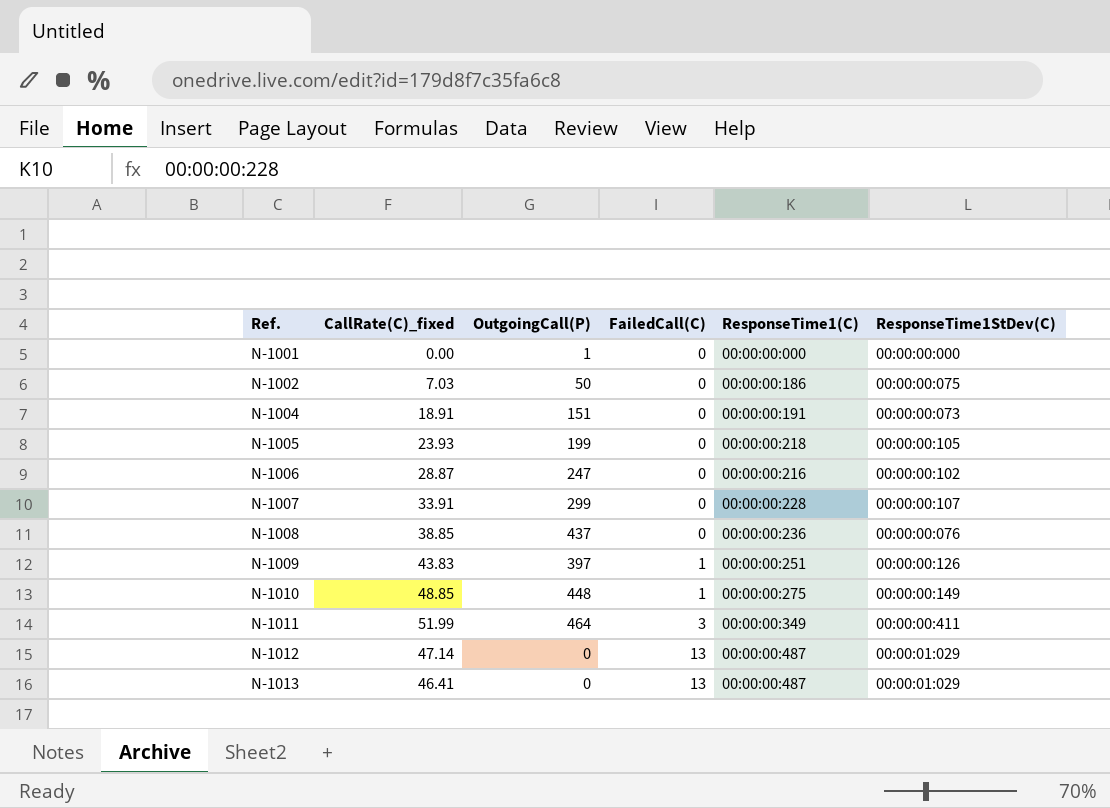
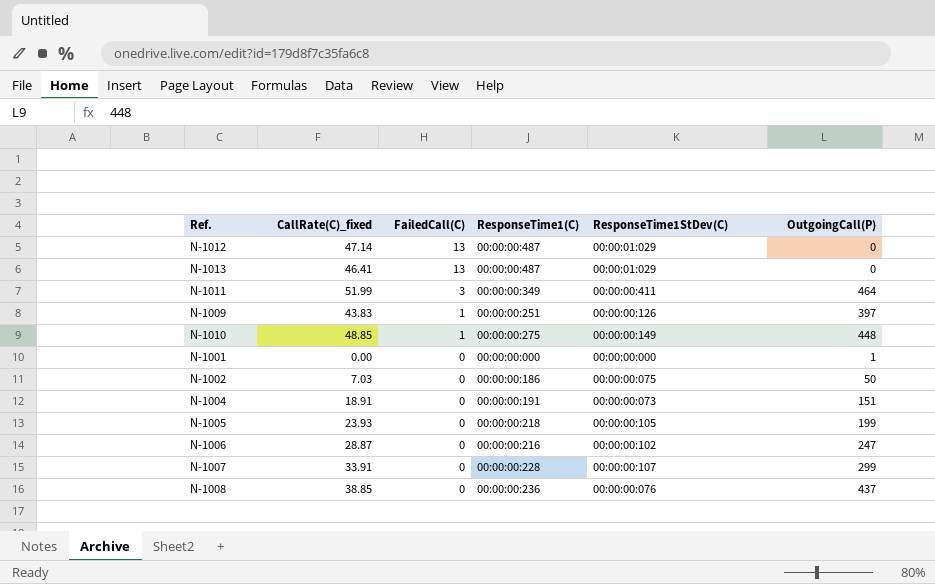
row order: Ref. ascending -> FailedCall(C) descending
column OutgoingCall(P) | position: 3 -> 6

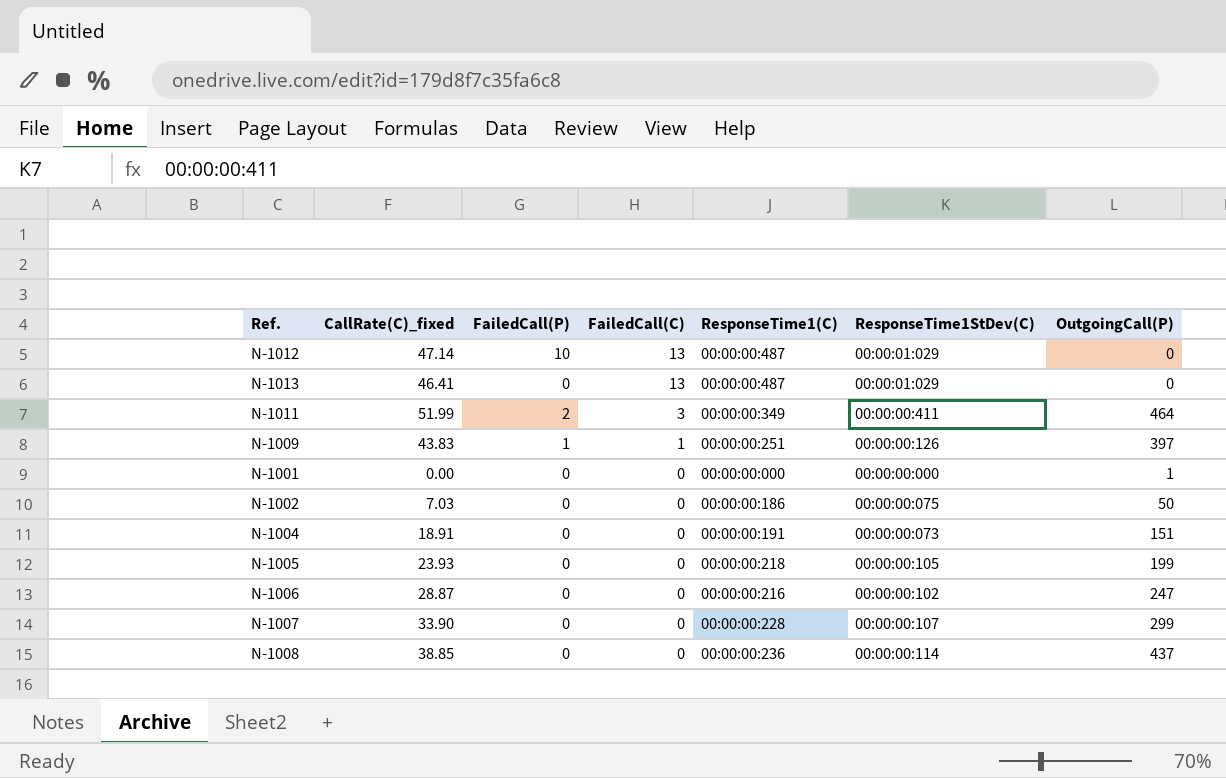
column FailedCall(P) | position: none -> 3
row N-1010: 48.85 | 1 | 00:00:00:275 | 00:00:00:149 | 448 -> none
N-1007 | CallRate(C)_fixed: 33.91 -> 33.90
N-1008 | ResponseTime1StDev(C): 00:00:00:076 -> 00:00:00:114

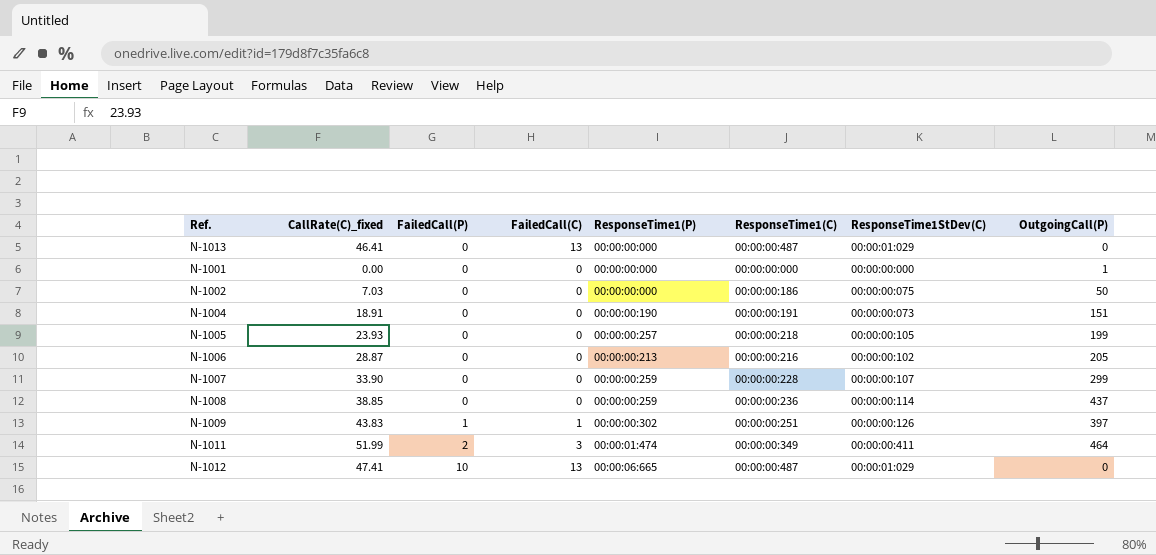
row order: FailedCall(C) descending -> FailedCall(P) ascending
column ResponseTime1(P) | position: none -> 5
N-1006 | OutgoingCall(P): 247 -> 205
N-1012 | CallRate(C)_fixed: 47.14 -> 47.41

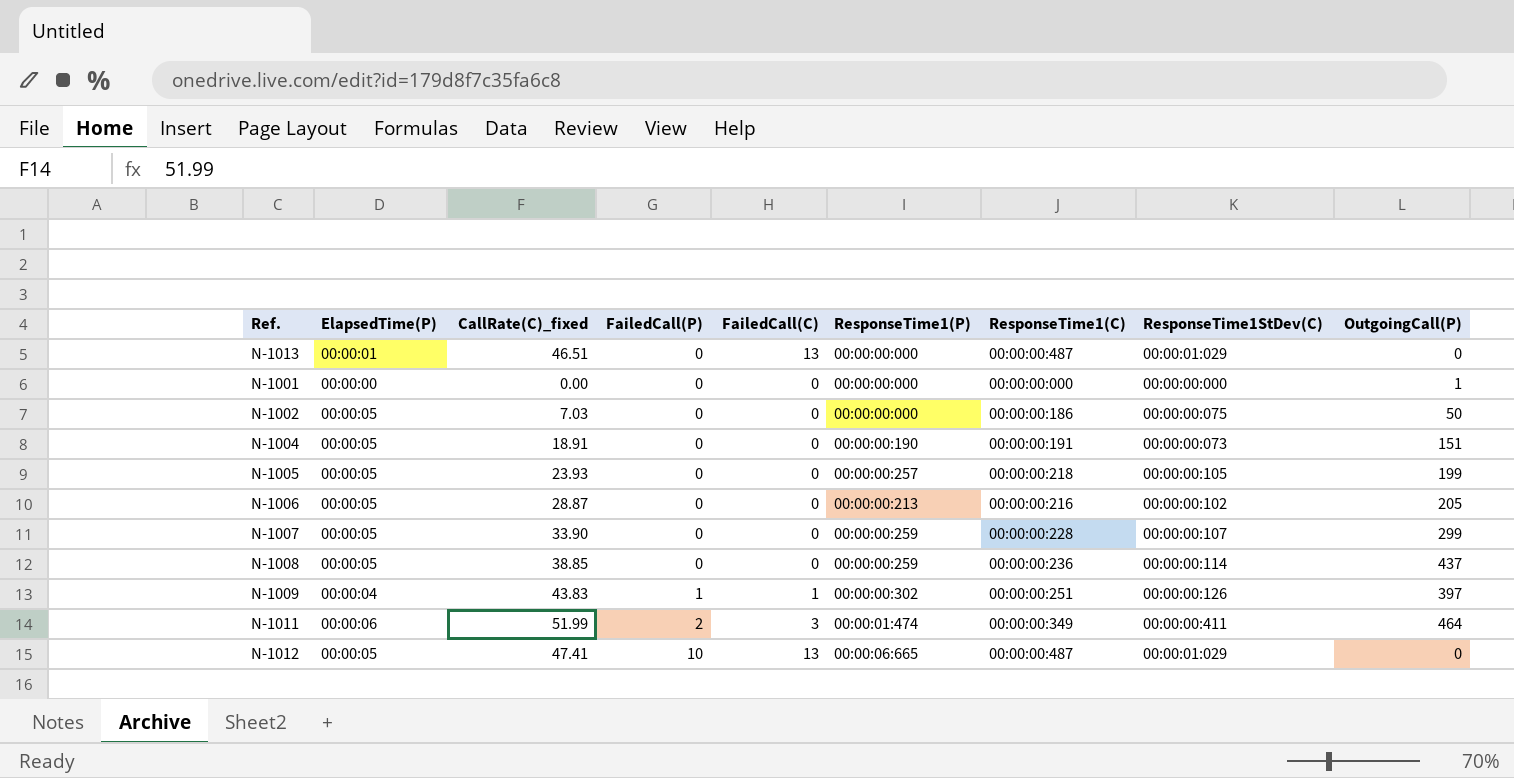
column ElapsedTime(P) | position: none -> 2
N-1013 | CallRate(C)_fixed: 46.41 -> 46.51

